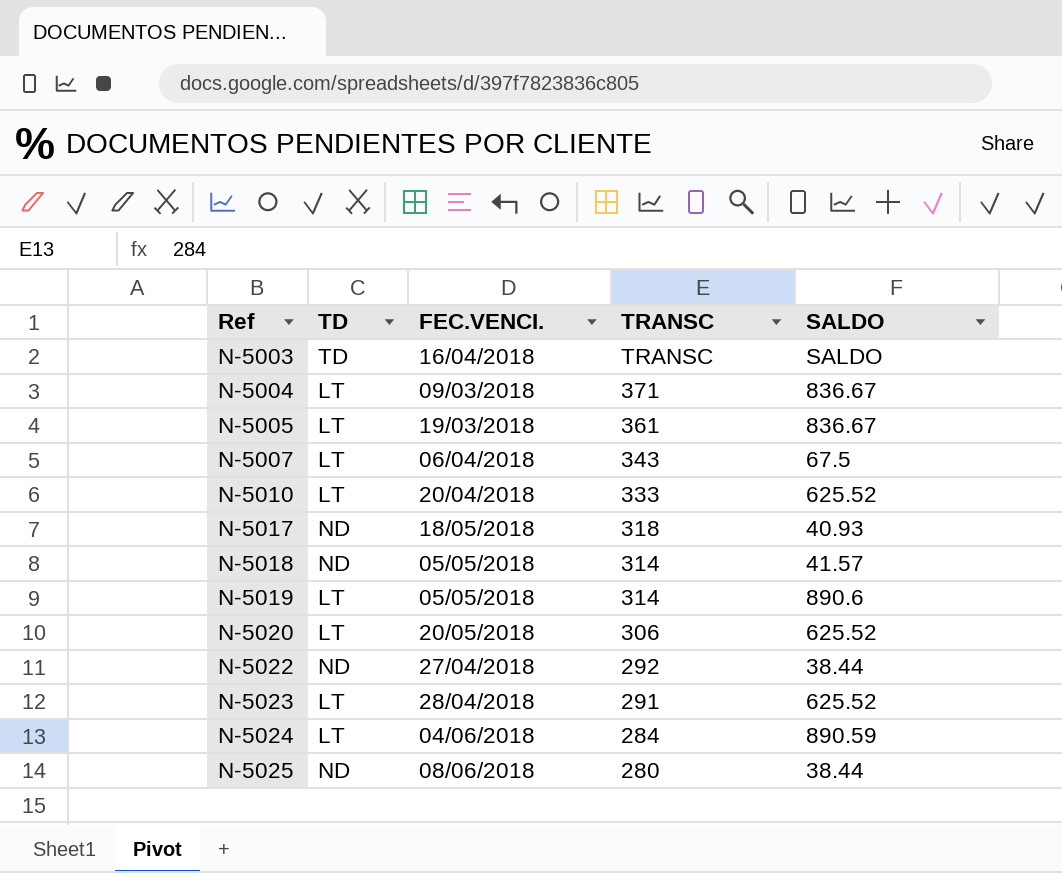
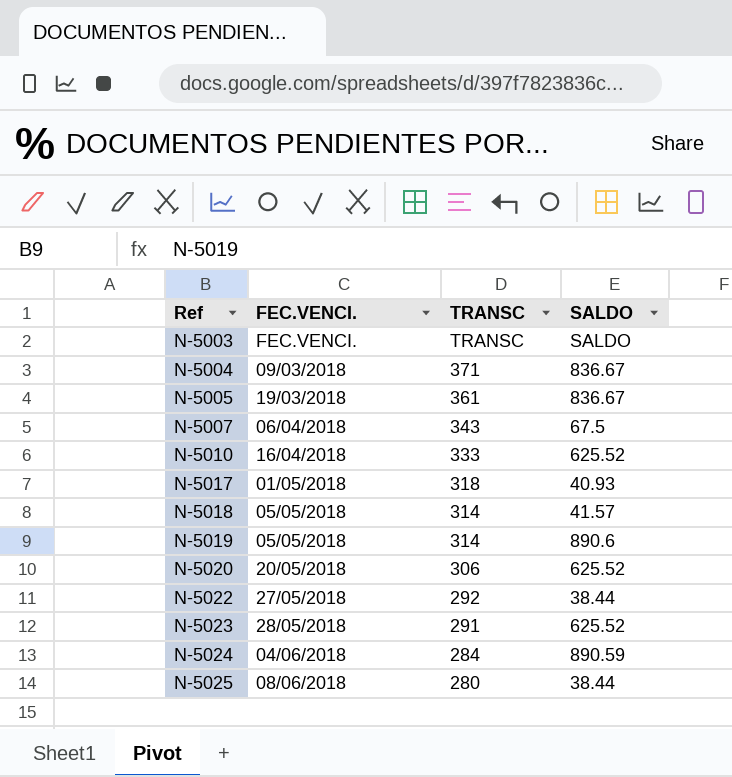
column TD | position: 2 -> none
N-5003 | FEC.VENCI.: 16/04/2018 -> FEC.VENCI.
N-5010 | FEC.VENCI.: 20/04/2018 -> 16/04/2018
N-5017 | FEC.VENCI.: 18/05/2018 -> 01/05/2018
N-5022 | FEC.VENCI.: 27/04/2018 -> 27/05/2018
N-5023 | FEC.VENCI.: 28/04/2018 -> 28/05/2018

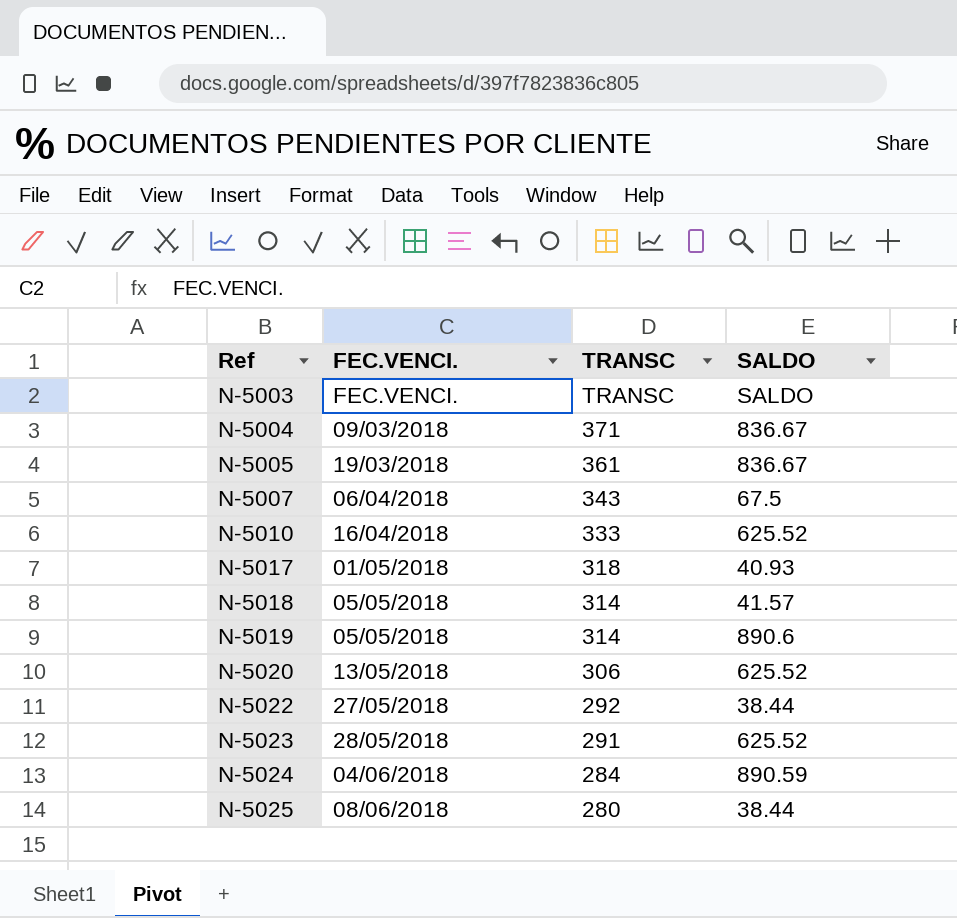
N-5020 | FEC.VENCI.: 20/05/2018 -> 13/05/2018

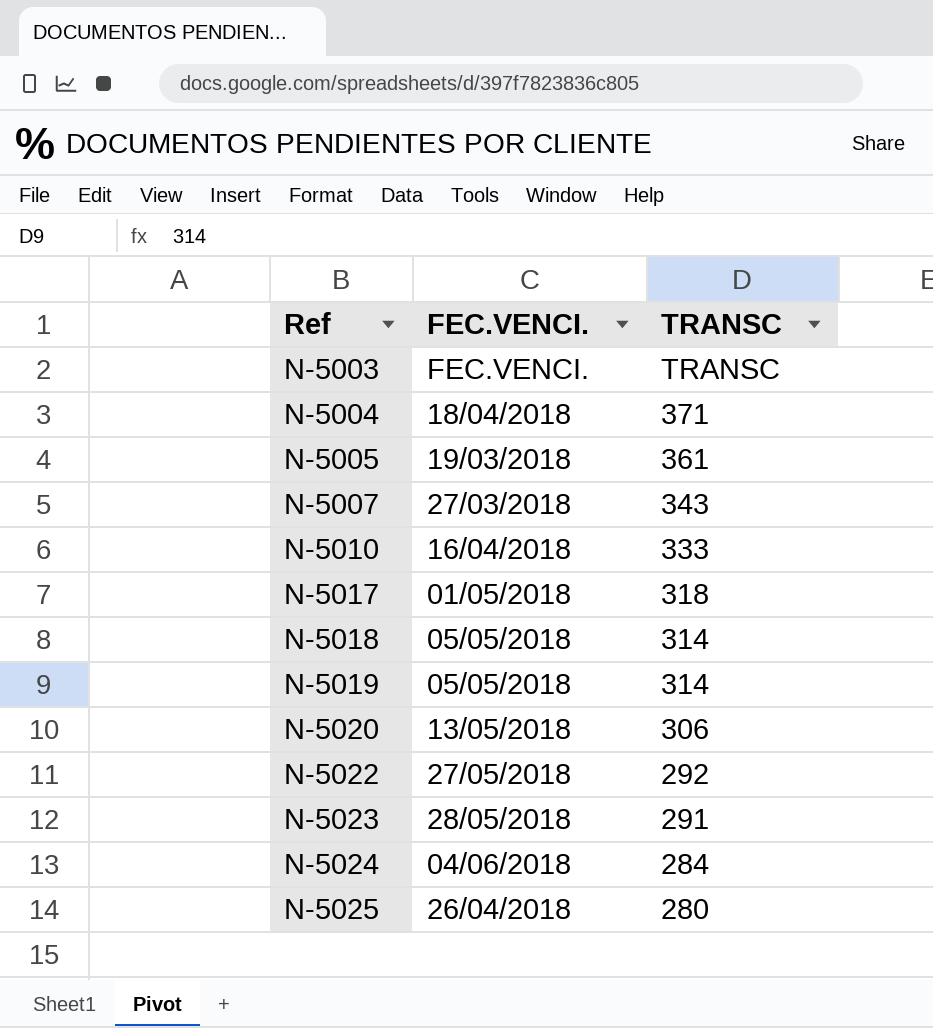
column SALDO | position: 4 -> none
N-5004 | FEC.VENCI.: 09/03/2018 -> 18/04/2018
N-5007 | FEC.VENCI.: 06/04/2018 -> 27/03/2018
N-5025 | FEC.VENCI.: 08/06/2018 -> 26/04/2018

